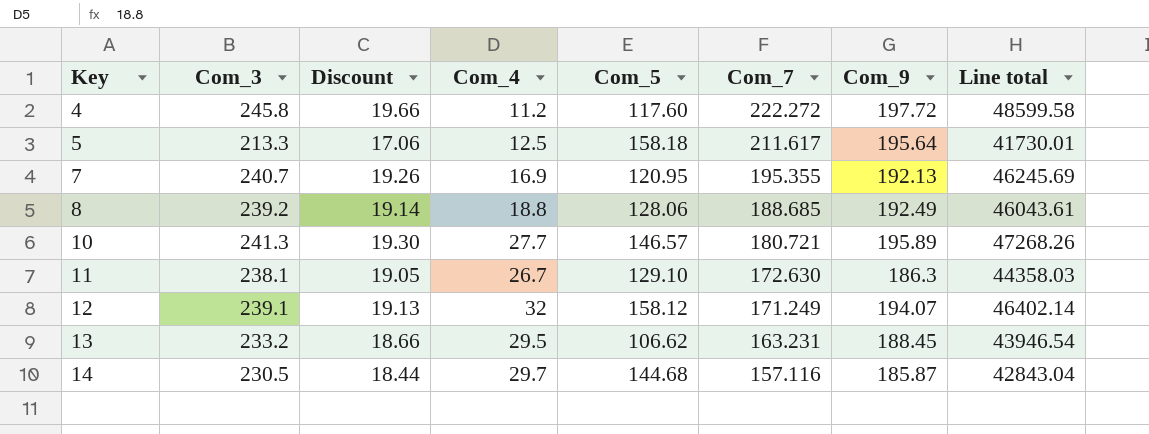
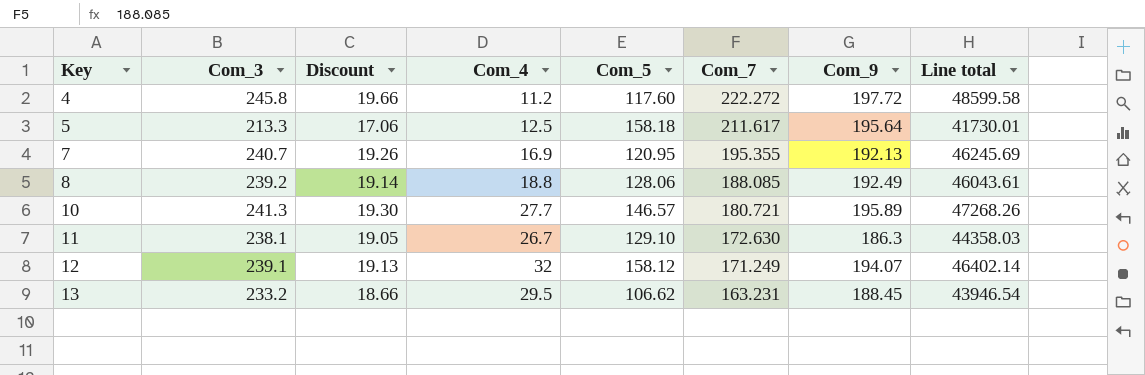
row 14: 230.5 | 18.44 | 29.7 | 144.68 | 157.116 | 185.87 | 42843.04 -> none
8 | Com_7: 188.685 -> 188.085

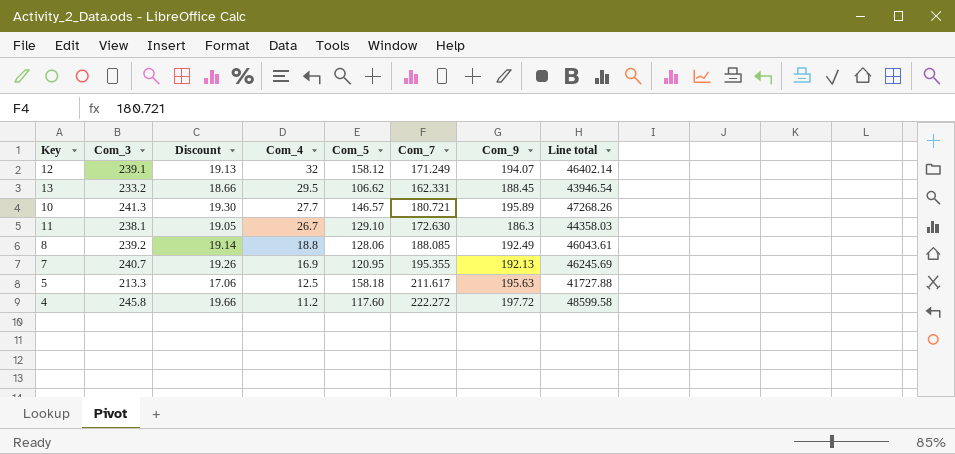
row order: Key ascending -> Com_4 descending
13 | Com_7: 163.231 -> 162.331
5 | Com_9: 195.64 -> 195.63
5 | Line total: 41730.01 -> 41727.88

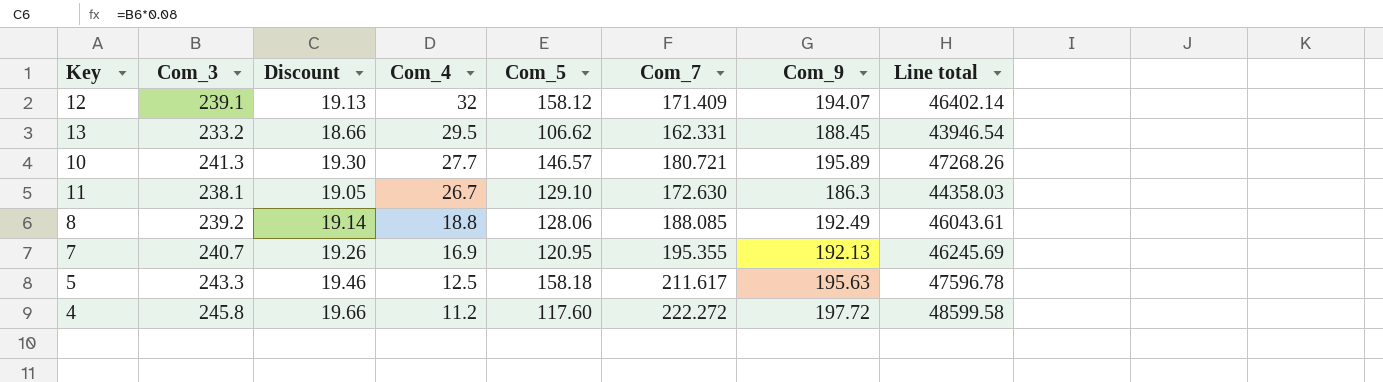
12 | Com_7: 171.249 -> 171.409
5 | Com_3: 213.3 -> 243.3
5 | Discount: 17.06 -> 19.46
5 | Line total: 41727.88 -> 47596.78

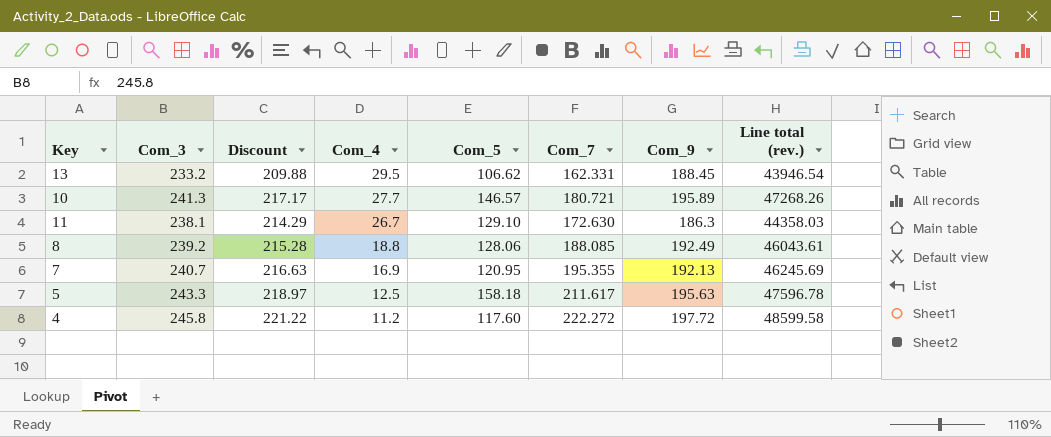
column Discount | formula: [Com_3] * 0.08 -> [Com_3] * 0.9
column name: Line total -> Line total (rev.)
row 12: 239.1 | 19.13 | 32 | 158.12 | 171.409 | 194.07 | 46402.14 -> none

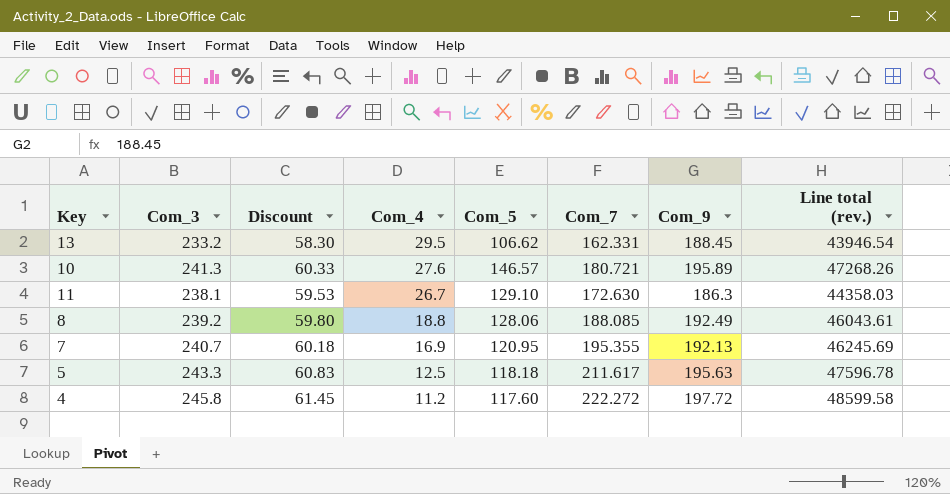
column Discount | formula: [Com_3] * 0.9 -> [Com_3] * 0.25
10 | Com_4: 27.7 -> 27.6
5 | Com_5: 158.18 -> 118.18

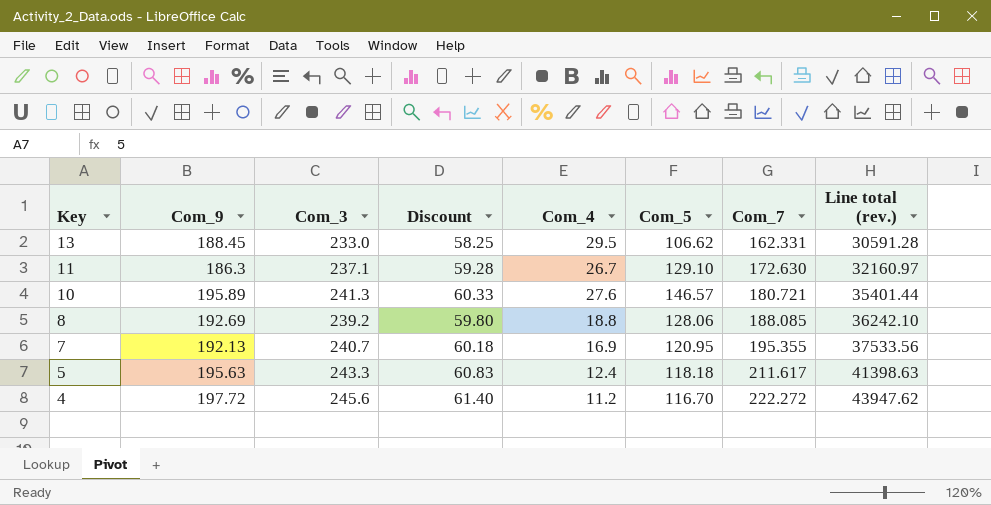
row order: Com_4 descending -> Key descending
column Com_9 | position: 7 -> 2
column Line total (rev.) | formula: [Com_3] * [Com_9] -> [Com_9] * [Com_7]
13 | Com_3: 233.2 -> 233.0
13 | Discount: 58.30 -> 58.25
11 | Com_3: 238.1 -> 237.1
11 | Discount: 59.53 -> 59.28
8 | Com_9: 192.49 -> 192.69
5 | Com_4: 12.5 -> 12.4
4 | Com_3: 245.8 -> 245.6
4 | Discount: 61.45 -> 61.40
4 | Com_5: 117.60 -> 116.70

